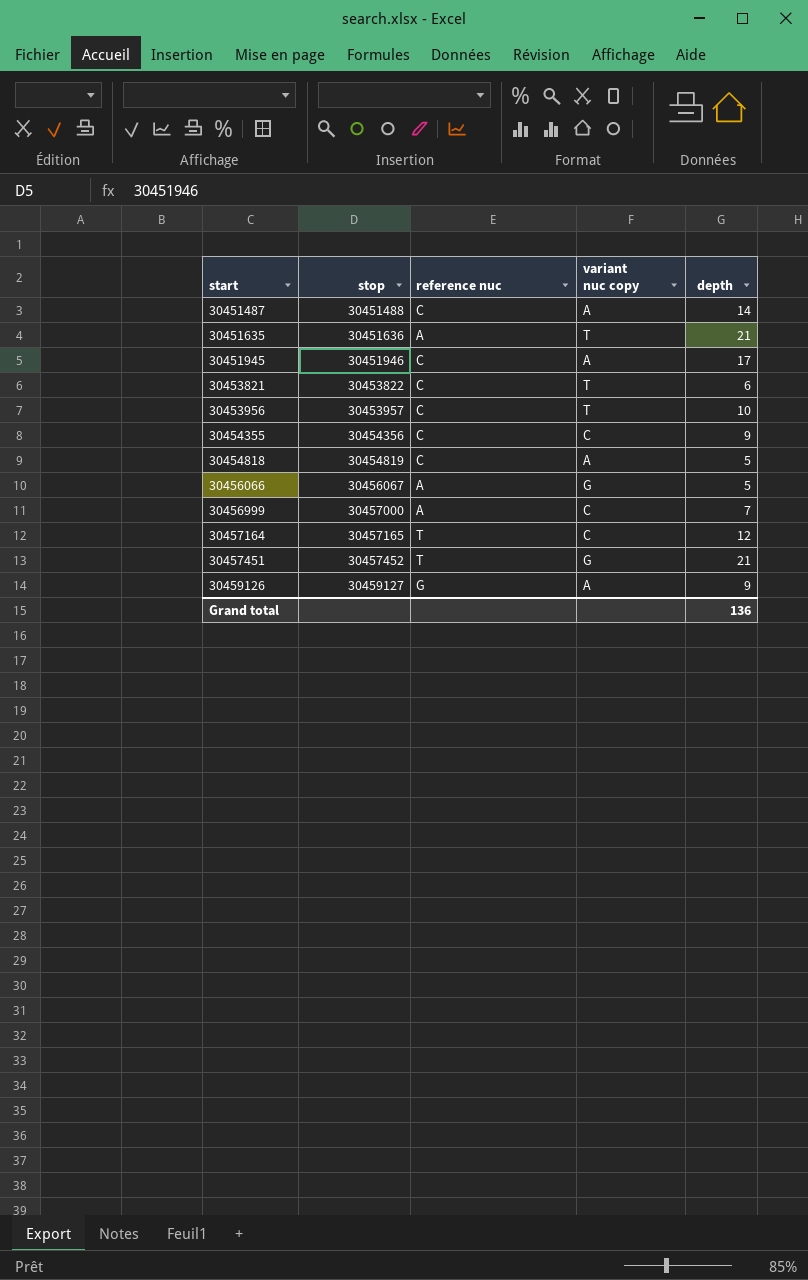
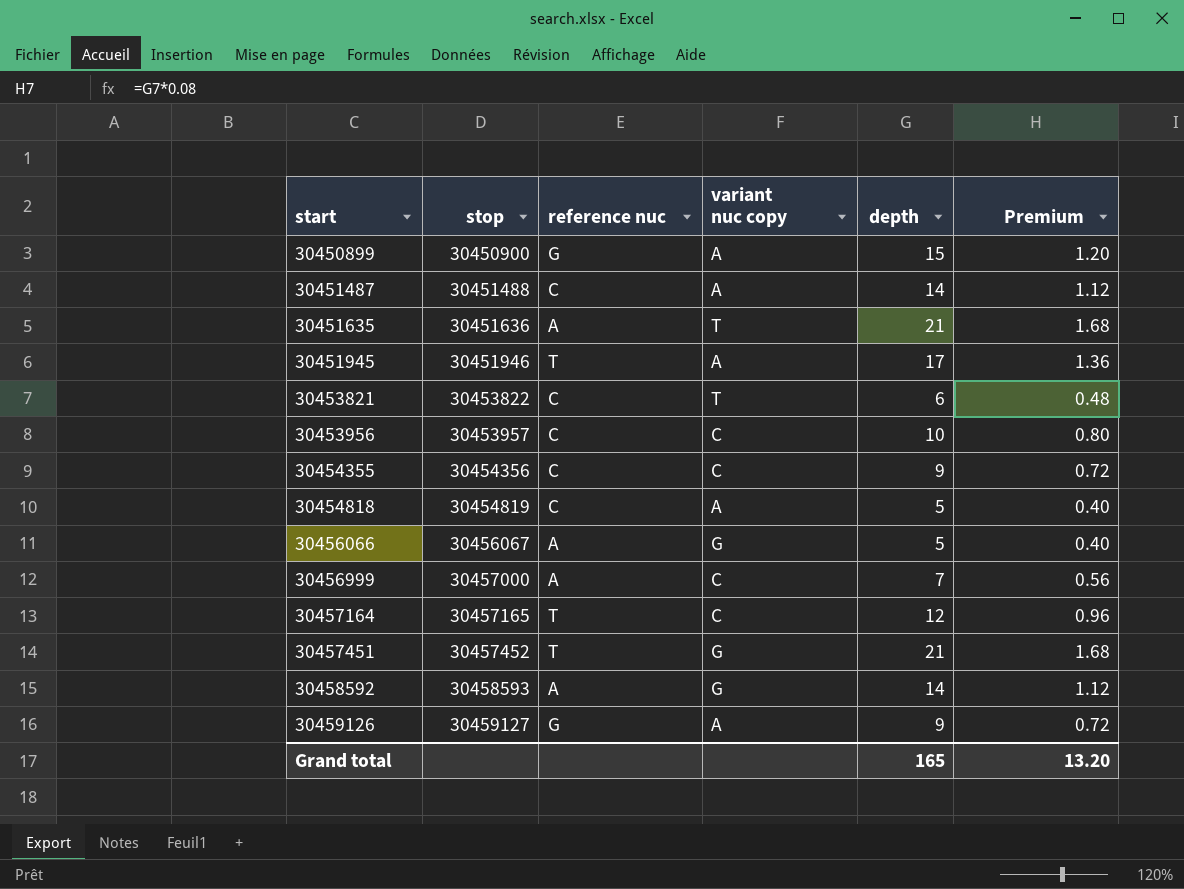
column Premium | formula: none -> [depth] * 0.08
row 30450899: none -> 30450900 | G | A | 15 | 1.20
30451945 | reference nuc: C -> T
30453956 | variant nuc copy: T -> C
row 30458592: none -> 30458593 | A | G | 14 | 1.12
Grand total | depth: 136 -> 165

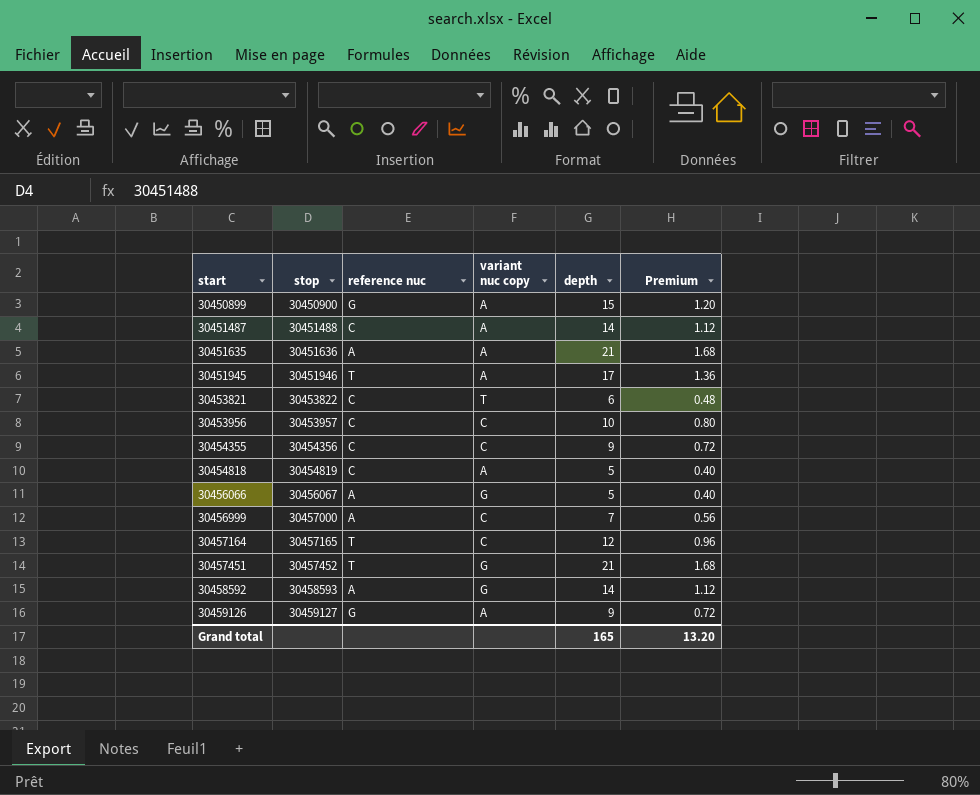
30451635 | variant nuc copy: T -> A

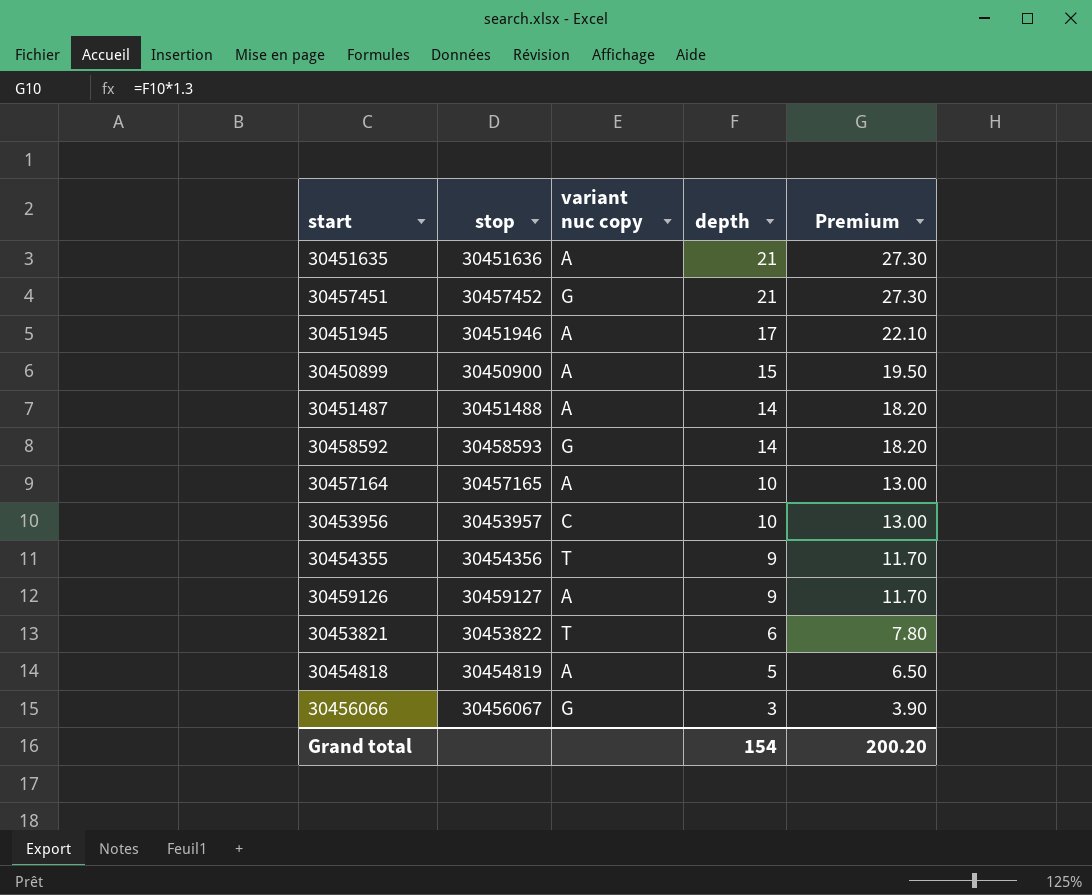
row order: start ascending -> depth descending
column reference nuc | position: 3 -> none
column Premium | formula: [depth] * 0.08 -> [depth] * 1.3
row 30456999: 30457000 | A | C | 7 | 0.56 -> none
30457164 | variant nuc copy: C -> A
30457164 | depth: 12 -> 10
30454355 | variant nuc copy: C -> T
30456066 | depth: 5 -> 3
Grand total | depth: 165 -> 154
Grand total | Premium: 13.20 -> 200.20

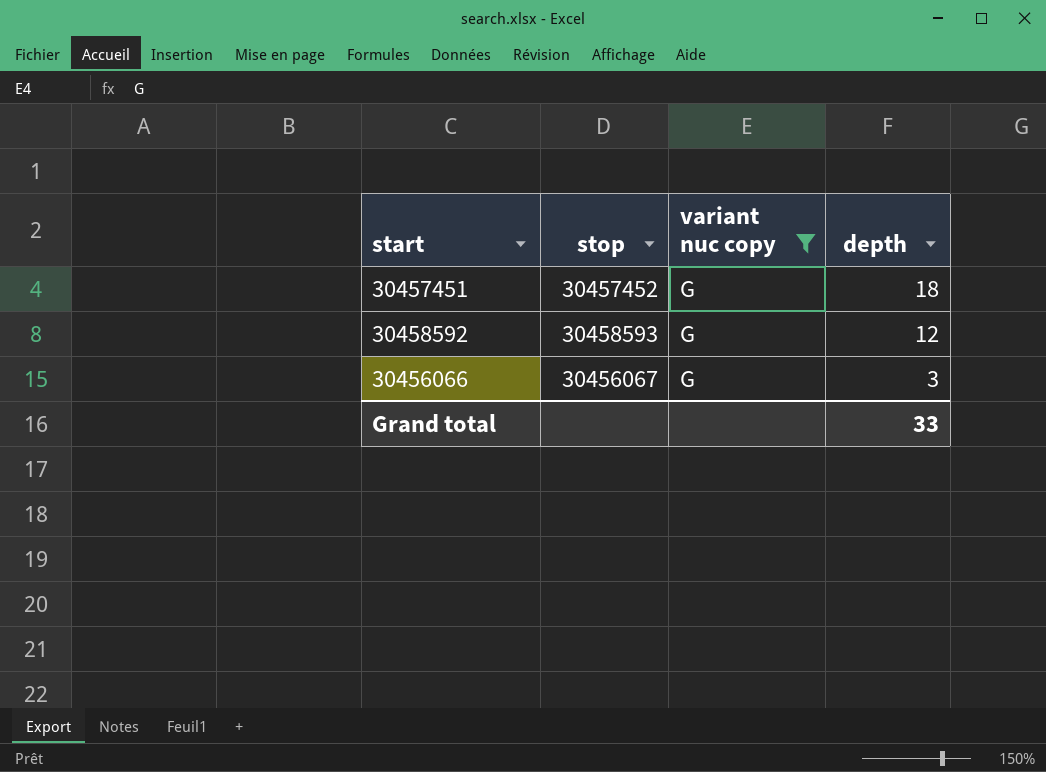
filter: none -> variant nuc copy = G
column Premium | formula: [depth] * 1.3 -> none
30457451 | depth: 21 -> 18
30458592 | depth: 14 -> 12
Grand total | depth: 154 -> 33

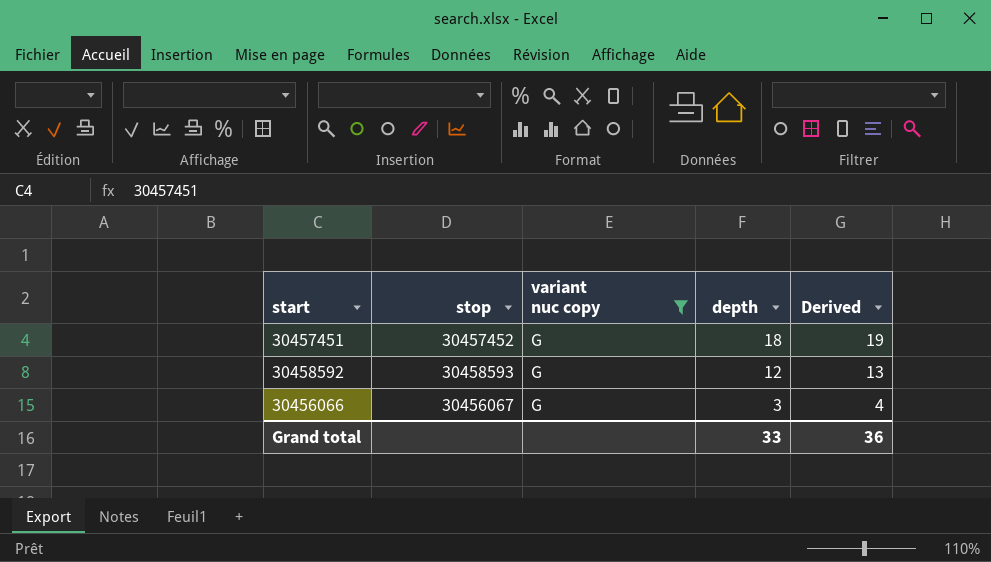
column Derived | formula: none -> [depth] + 1

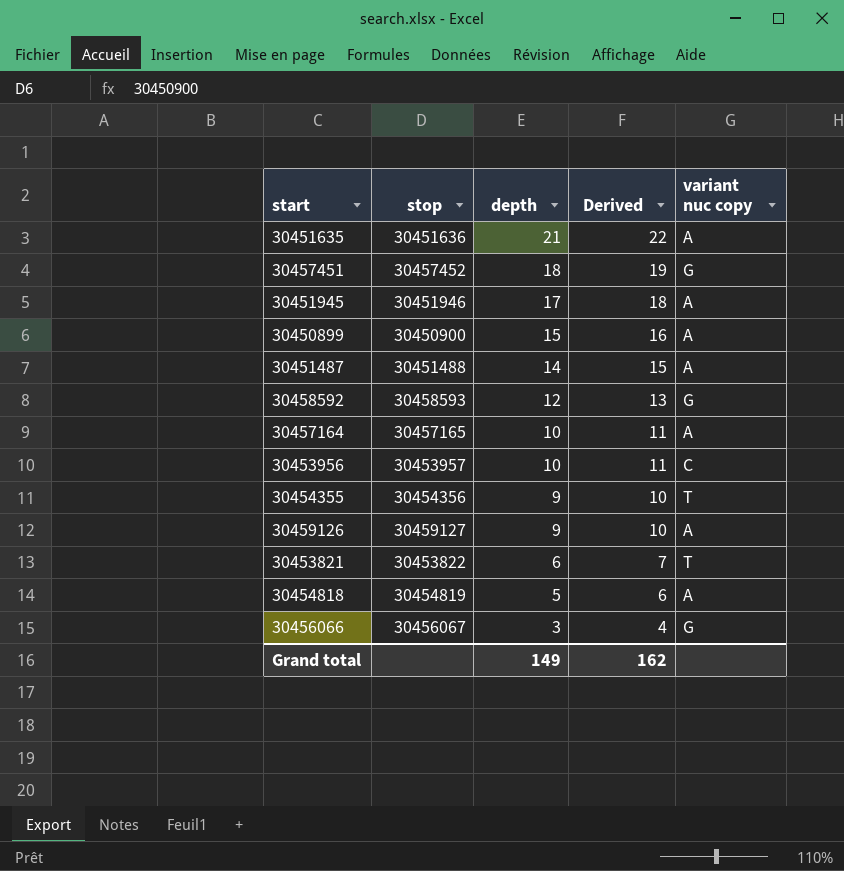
filter: variant nuc copy = G -> none
column variant nuc copy | position: 3 -> 5
Grand total | depth: 33 -> 149
Grand total | Derived: 36 -> 162

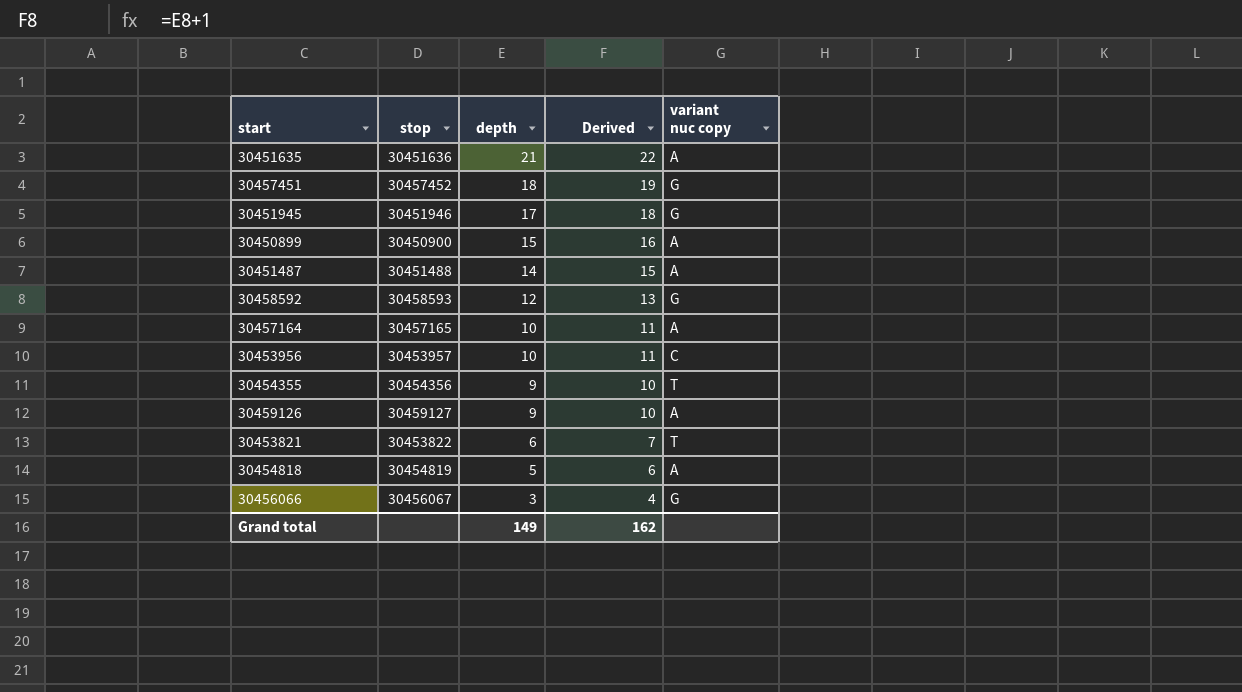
30451945 | variant nuc copy: A -> G

